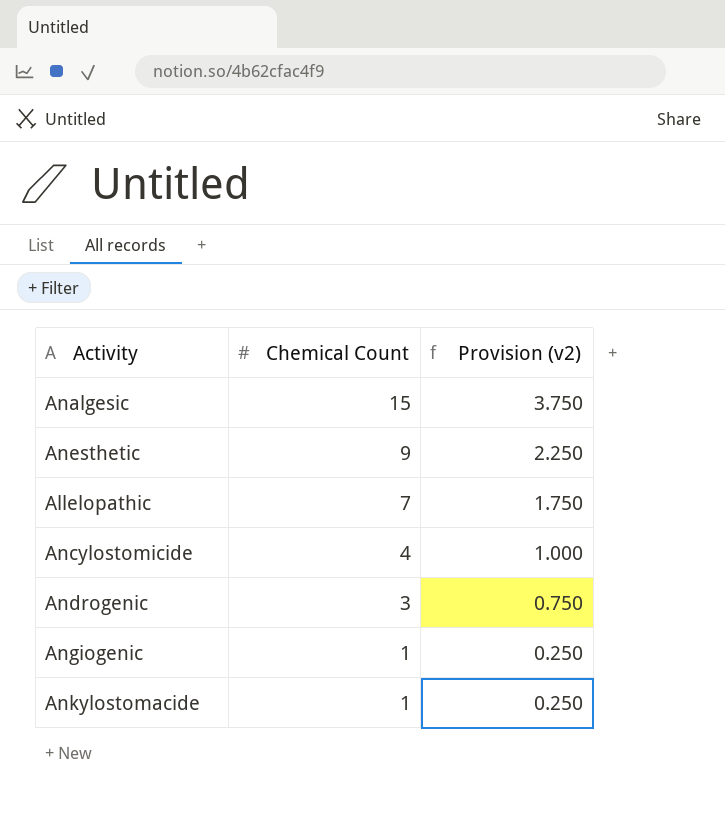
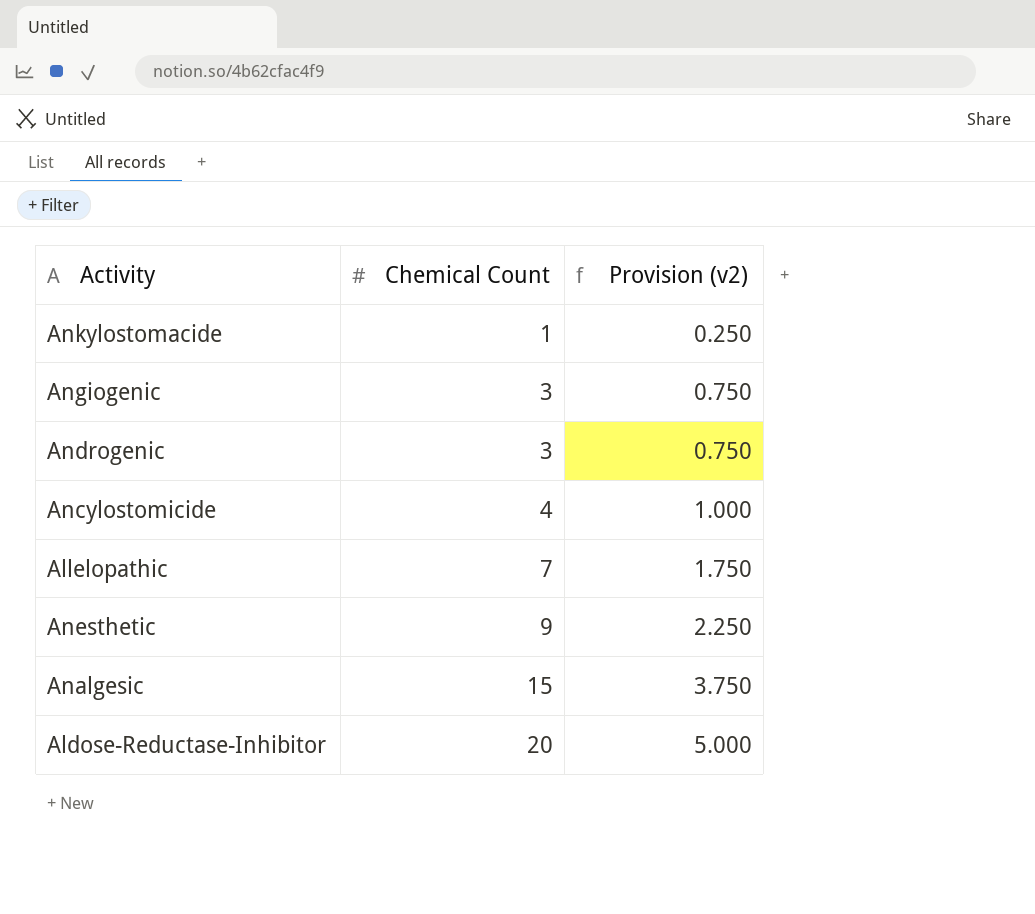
row order: Chemical Count descending -> Chemical Count ascending
Angiogenic | Chemical Count: 1 -> 3
Angiogenic | Provision (v2): 0.250 -> 0.750
row Aldose-Reductase-Inhibitor: none -> 20 | 5.000

